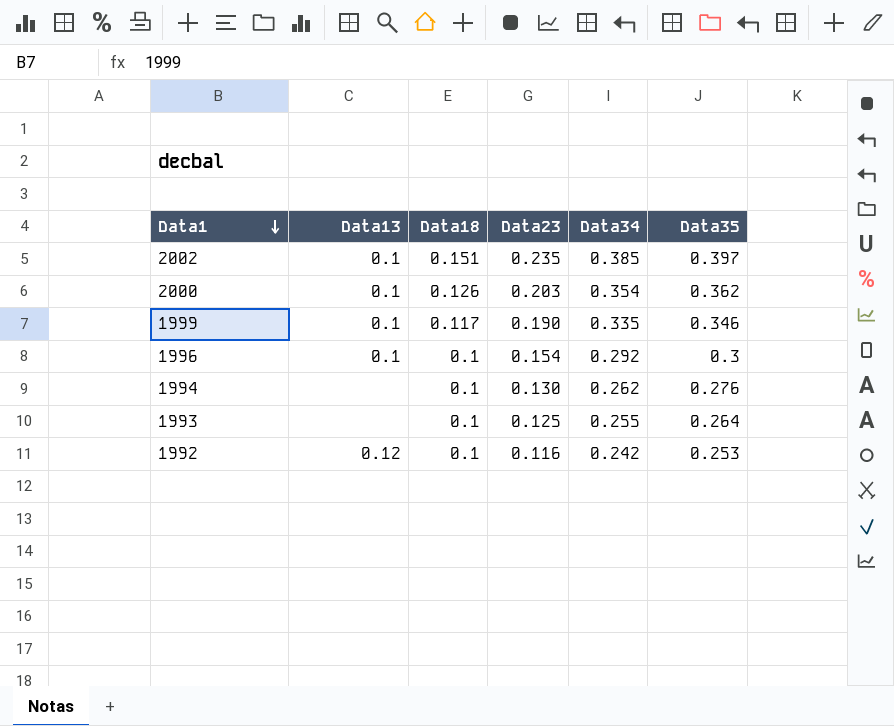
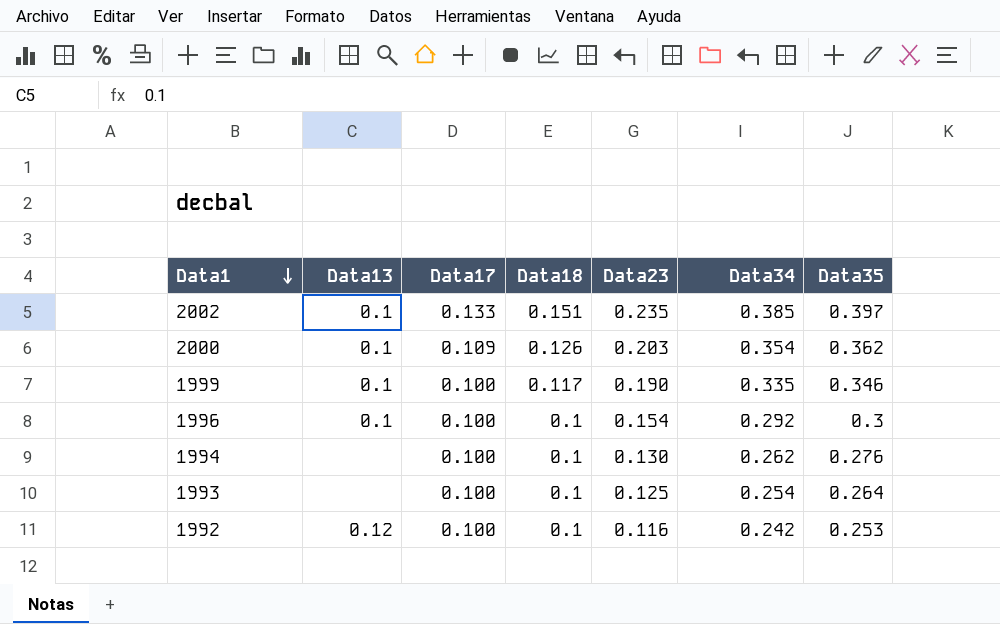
column Data17 | position: none -> 3
1993 | Data34: 0.255 -> 0.254

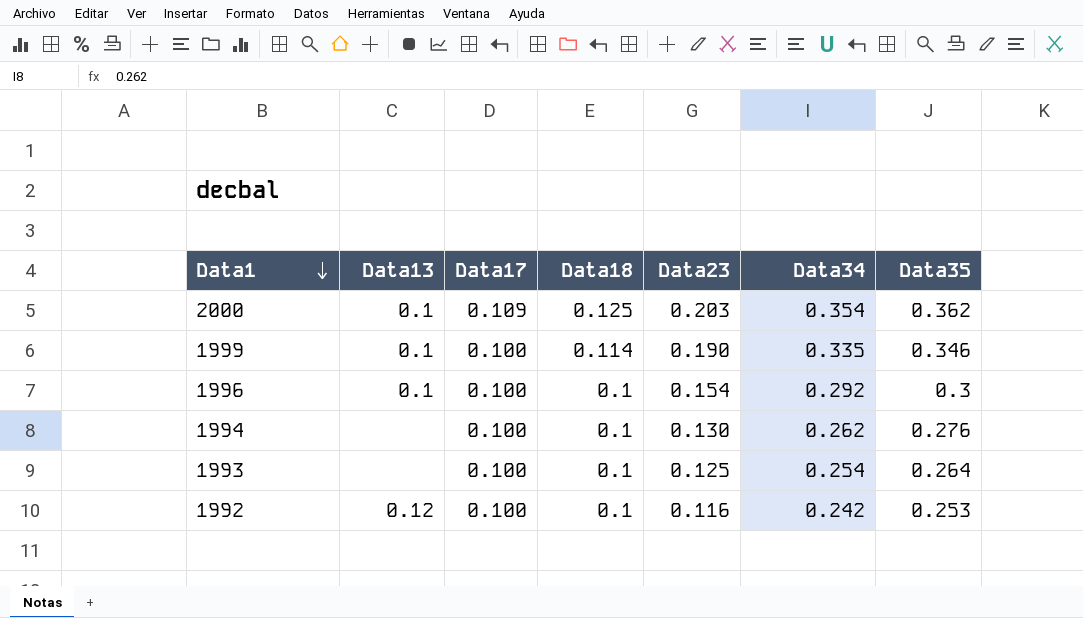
row 2002: 0.1 | 0.133 | 0.151 | 0.235 | 0.385 | 0.397 -> none
2000 | Data18: 0.126 -> 0.125
1999 | Data18: 0.117 -> 0.114

